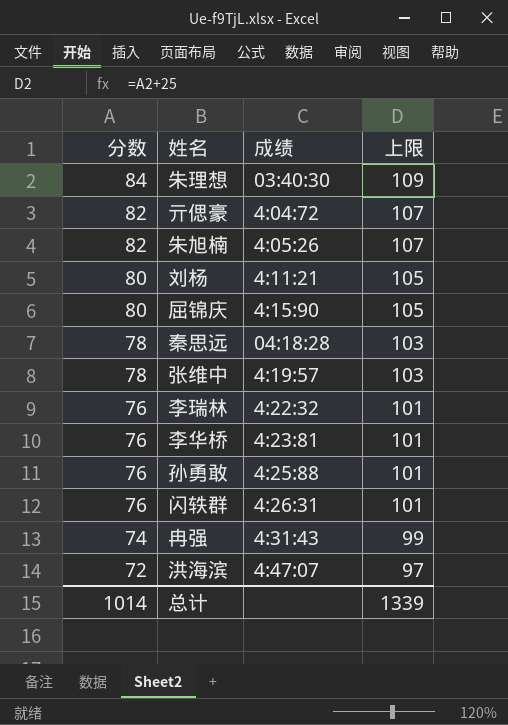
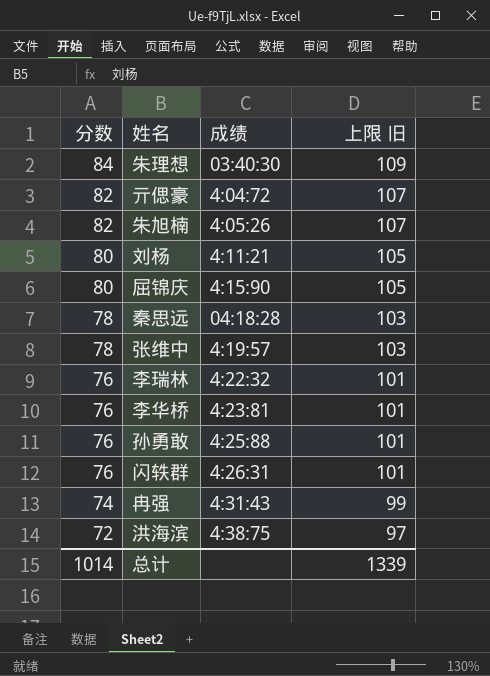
column name: 上限 -> 上限 旧
洪海滨 | 成绩: 4:47:07 -> 4:38:75

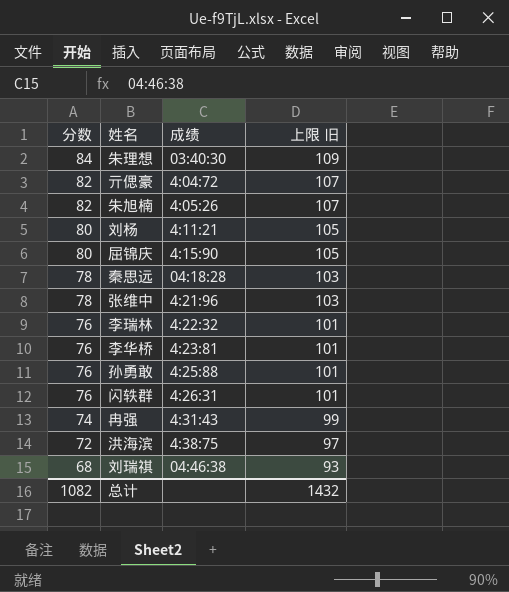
张维中 | 成绩: 4:19:57 -> 4:21:96
row 刘瑞祺: none -> 68 | 04:46:38 | 93
总计 | 分数: 1014 -> 1082
总计 | 上限 旧: 1339 -> 1432

